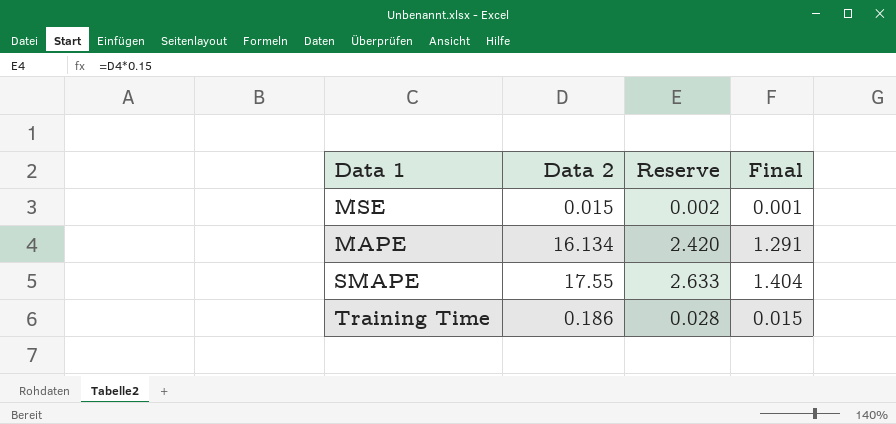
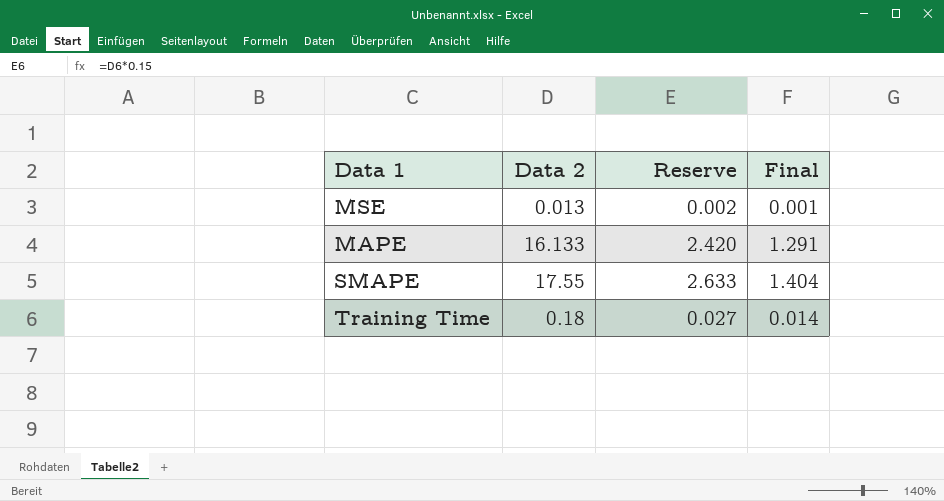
MSE | Data 2: 0.015 -> 0.013
MAPE | Data 2: 16.134 -> 16.133
Training Time | Data 2: 0.186 -> 0.18
Training Time | Reserve: 0.028 -> 0.027
Training Time | Final: 0.015 -> 0.014

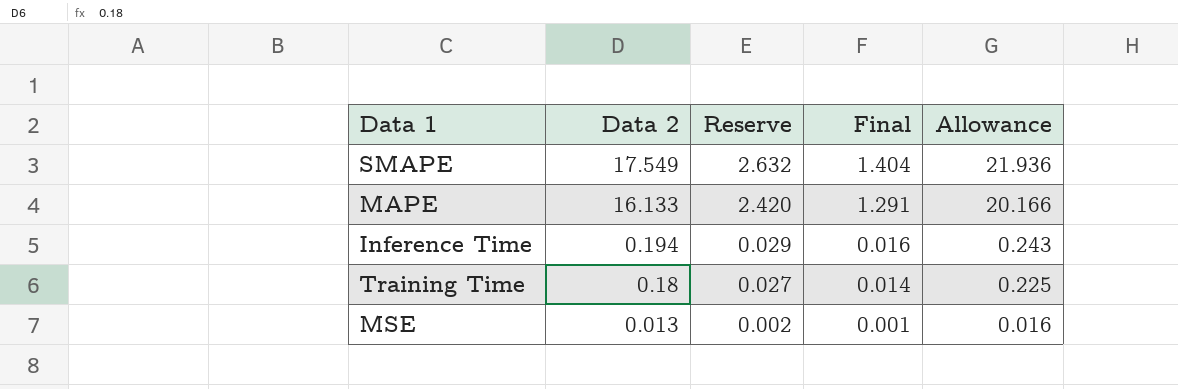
row order: none -> Data 2 descending
column Allowance | formula: none -> [Data 2] * 1.25
SMAPE | Data 2: 17.55 -> 17.549
SMAPE | Reserve: 2.633 -> 2.632
row Inference Time: none -> 0.194 | 0.029 | 0.016 | 0.243

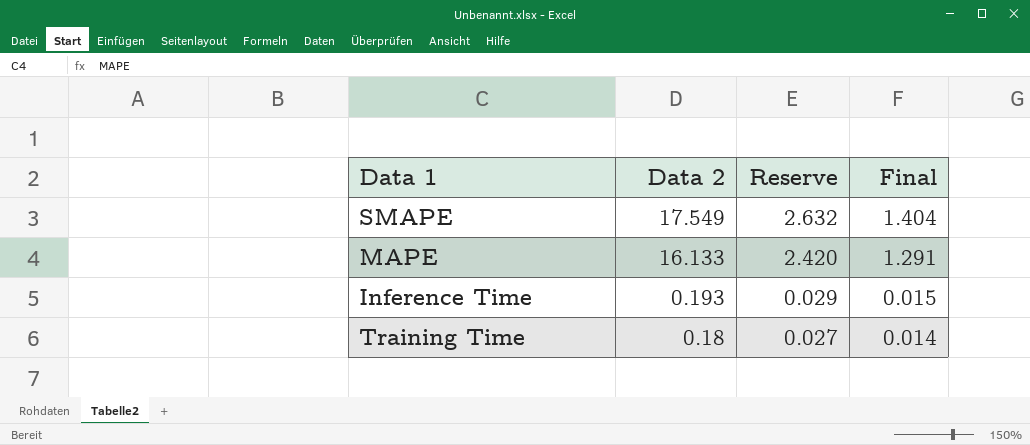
column Allowance | formula: [Data 2] * 1.25 -> none
row MSE: 0.013 | 0.002 | 0.001 | 0.016 -> none
Inference Time | Data 2: 0.194 -> 0.193
Inference Time | Final: 0.016 -> 0.015

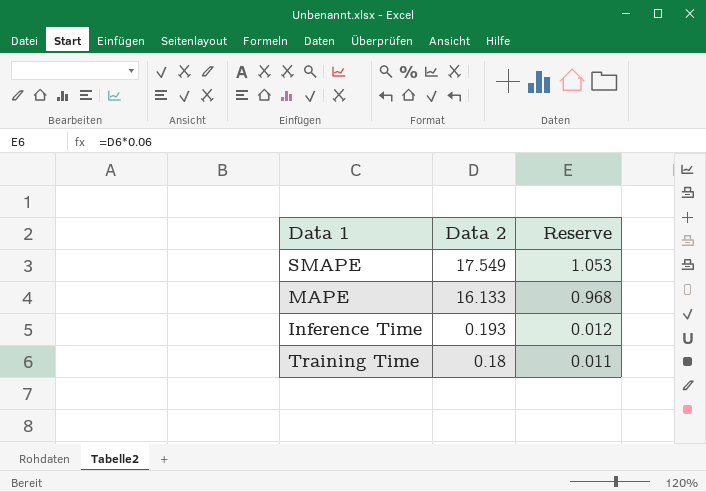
column Final | formula: [Data 2] * 0.08 -> none
column Reserve | formula: [Data 2] * 0.15 -> [Data 2] * 0.06

